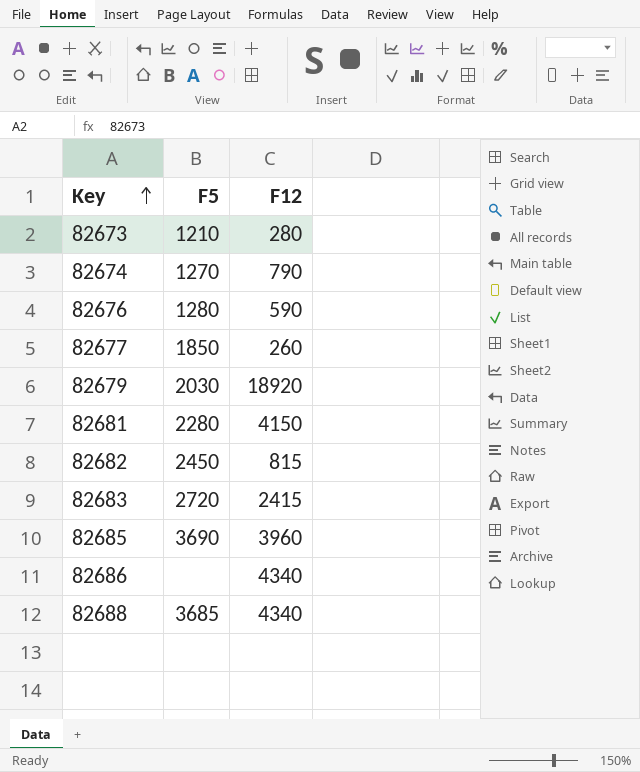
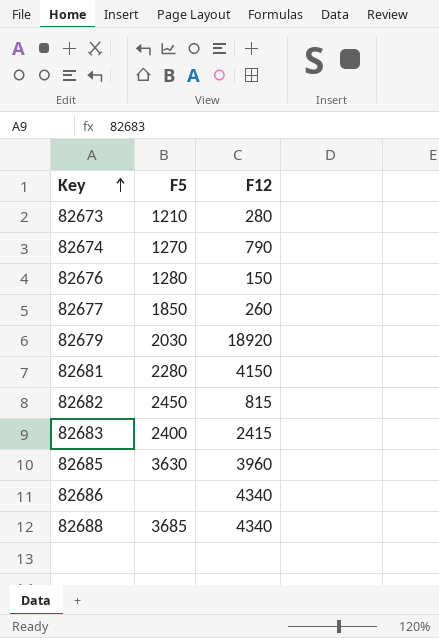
82676 | F12: 590 -> 150
82683 | F5: 2720 -> 2400
82685 | F5: 3690 -> 3630

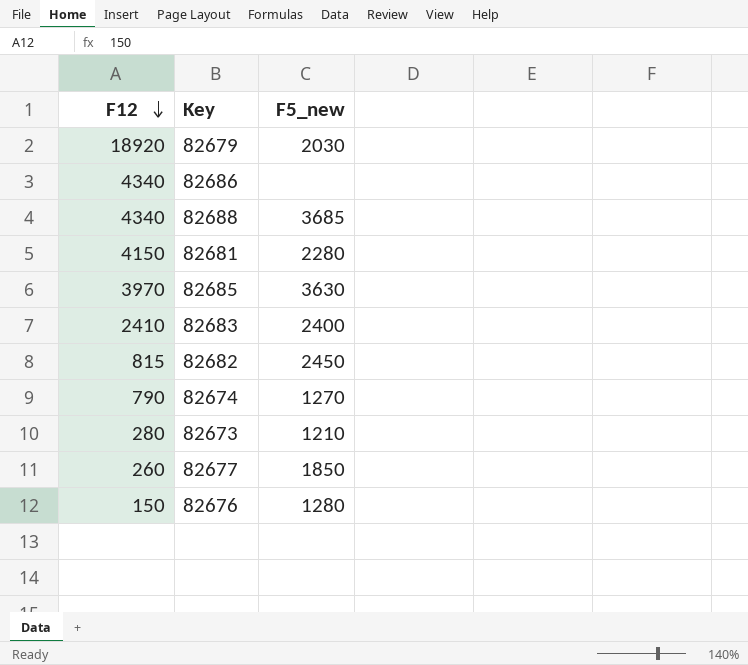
row order: Key ascending -> F12 descending
column F12 | position: 3 -> 1
column name: F5 -> F5_new
82685 | F12: 3960 -> 3970
82683 | F12: 2415 -> 2410

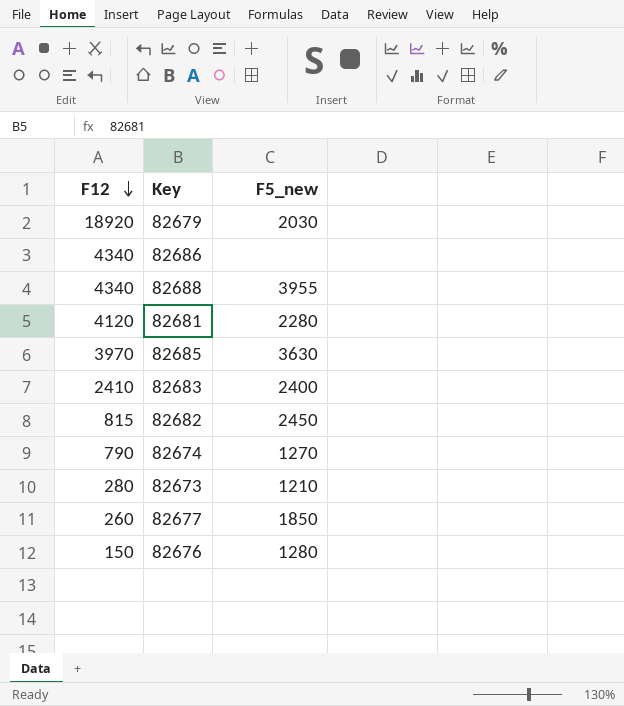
82688 | F5_new: 3685 -> 3955
82681 | F12: 4150 -> 4120

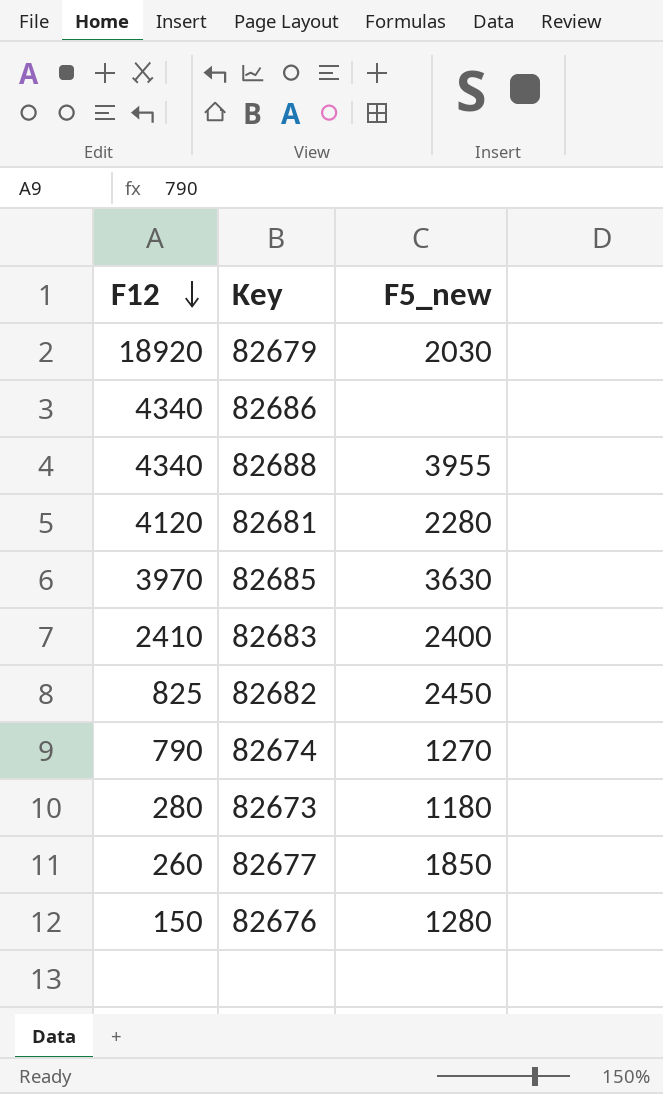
82682 | F12: 815 -> 825
82673 | F5_new: 1210 -> 1180

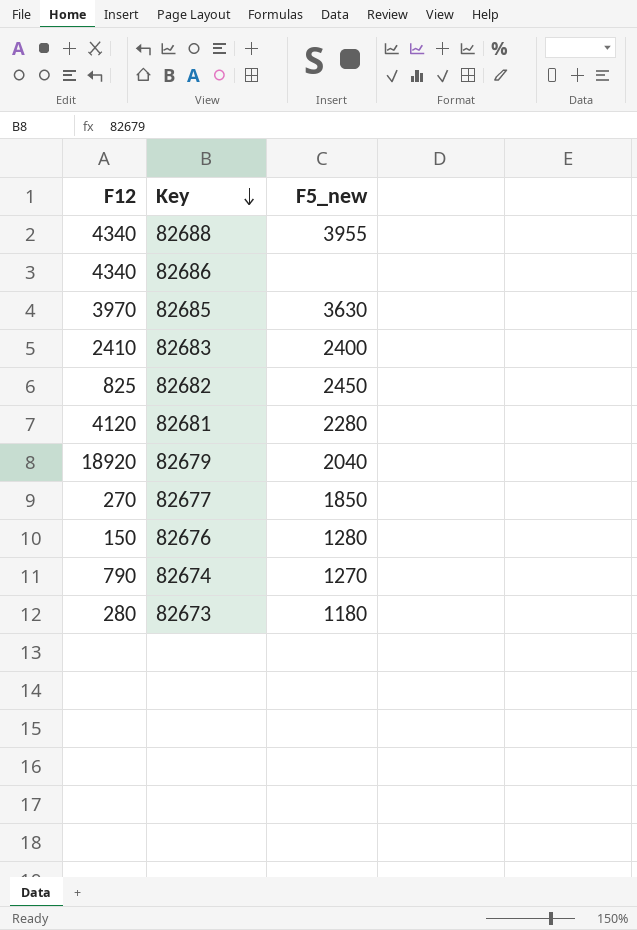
row order: F12 descending -> Key descending
82679 | F5_new: 2030 -> 2040
82677 | F12: 260 -> 270

